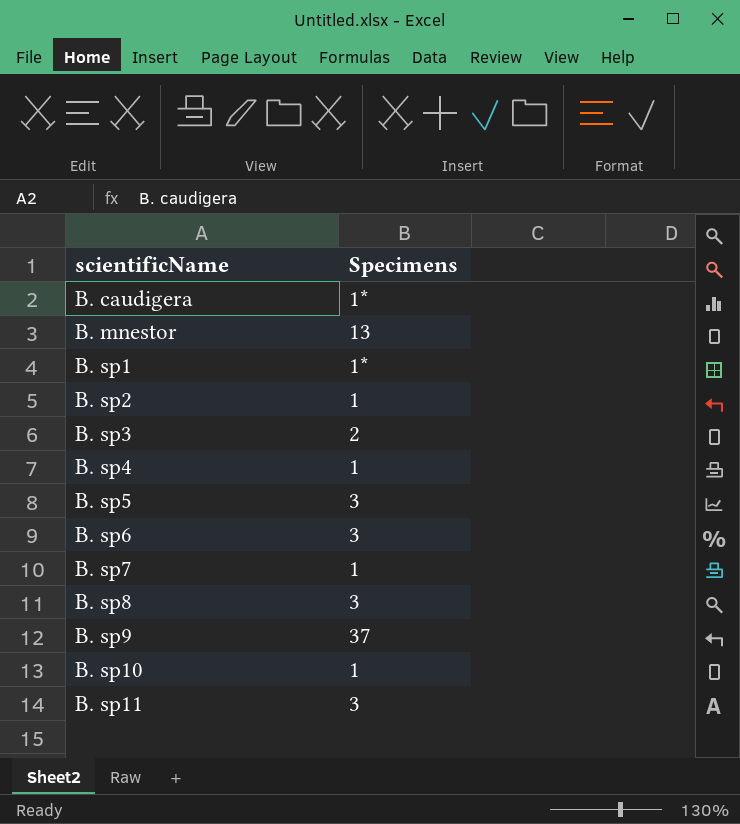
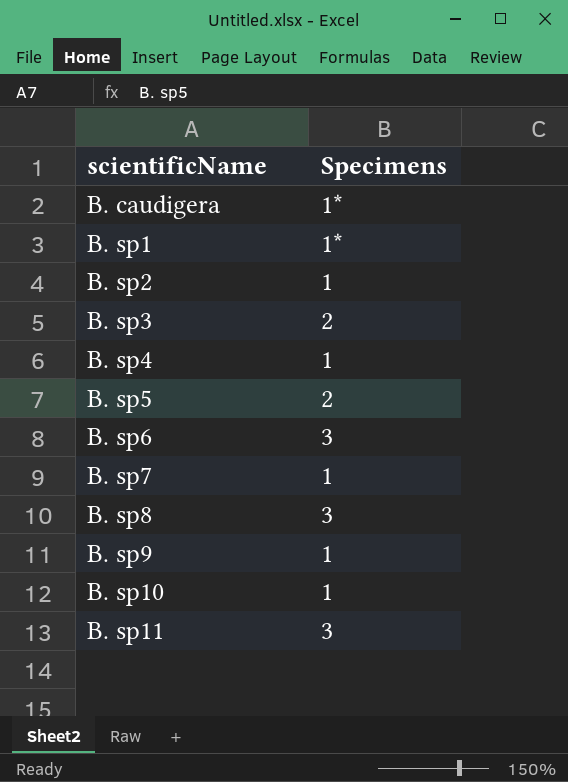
row B. mnestor: 13 -> none
B. sp5 | Specimens: 3 -> 2
B. sp9 | Specimens: 37 -> 1

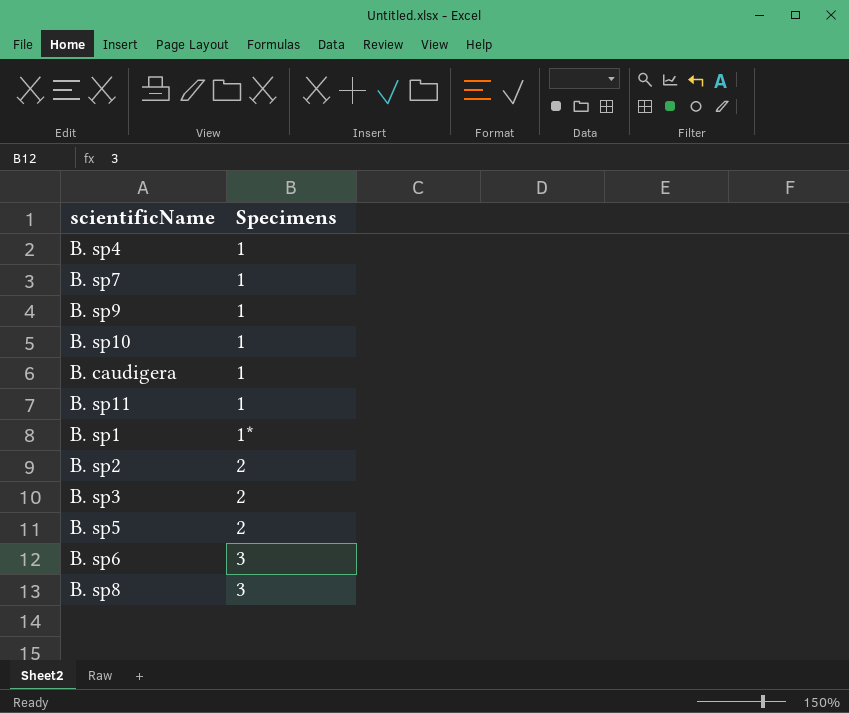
row order: scientificName ascending -> Specimens ascending
B. caudigera | Specimens: 1* -> 1
B. sp11 | Specimens: 3 -> 1
B. sp2 | Specimens: 1 -> 2

